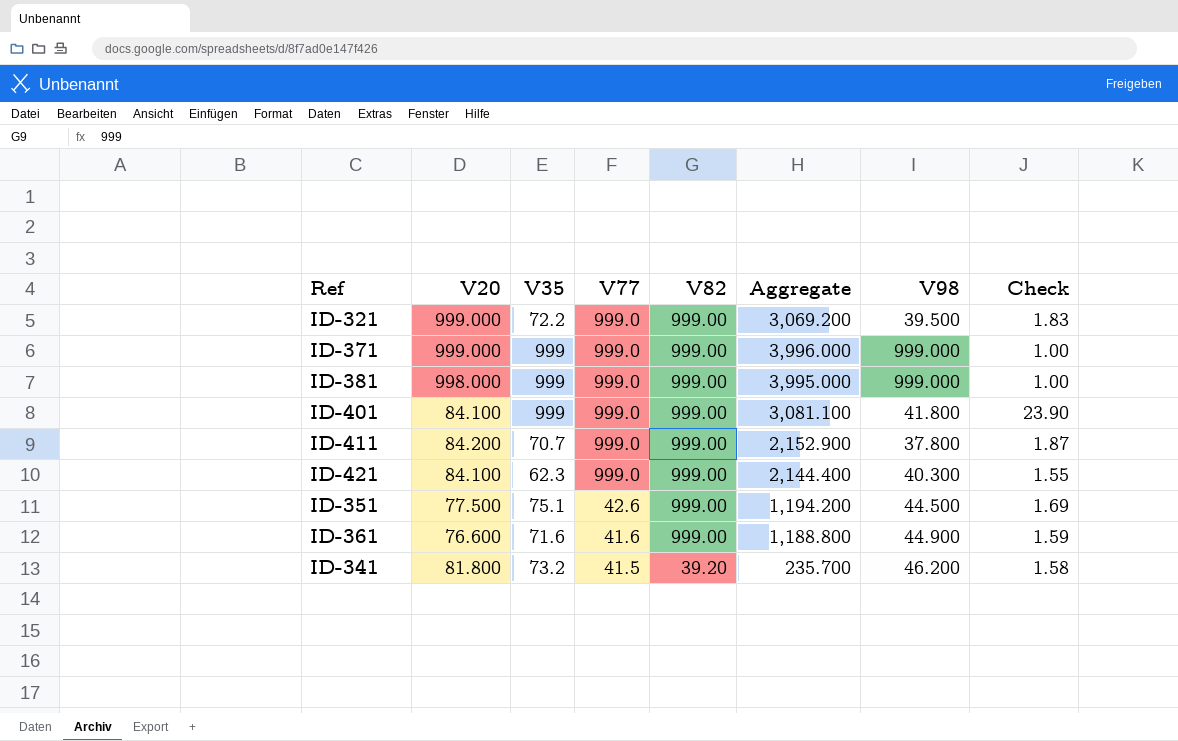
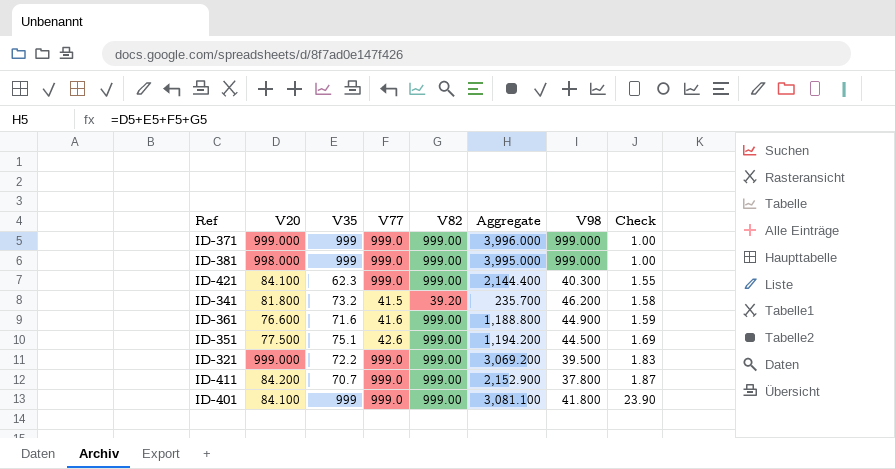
row order: V77 descending -> Check ascending

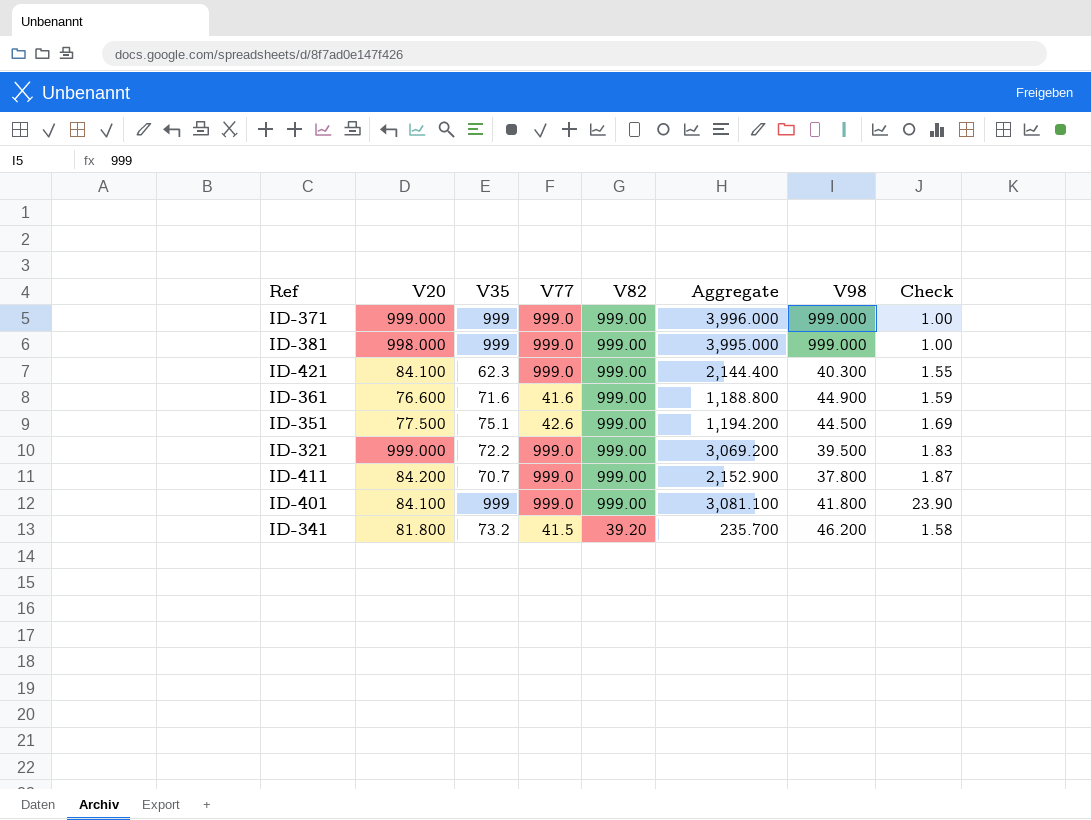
row order: Check ascending -> V82 descending

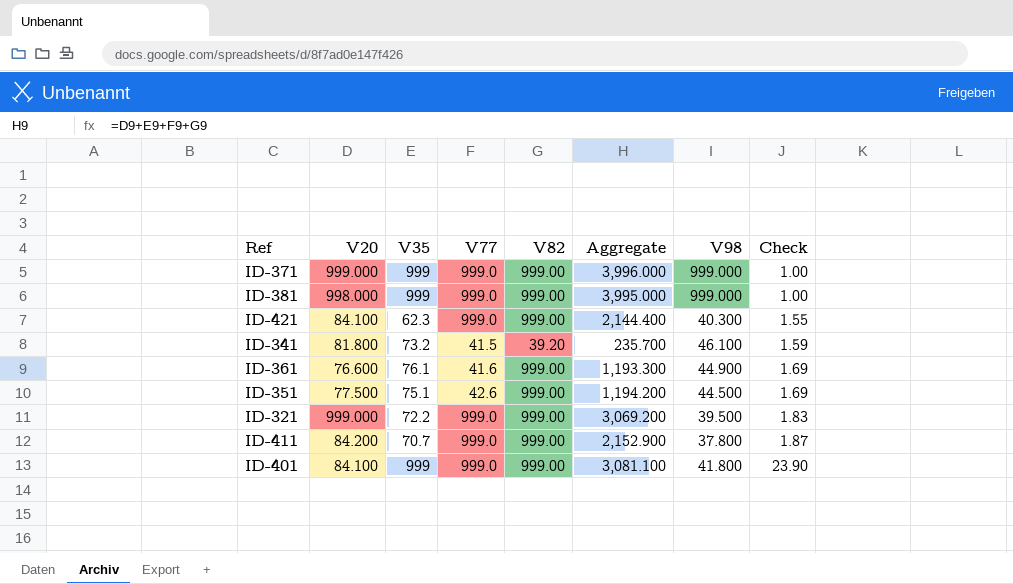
row order: V82 descending -> Check ascending
ID-341 | V98: 46.200 -> 46.100
ID-341 | Check: 1.58 -> 1.59
ID-361 | V35: 71.6 -> 76.1
ID-361 | Aggregate: 1,188.800 -> 1,193.300
ID-361 | Check: 1.59 -> 1.69

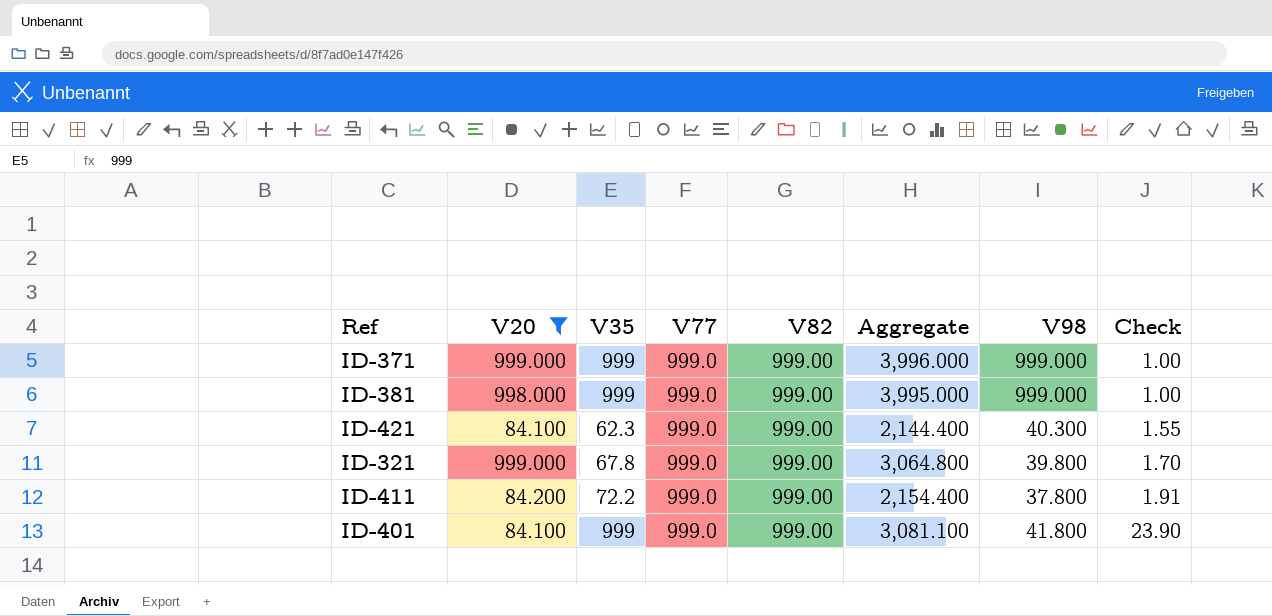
filter: none -> V20 >= 84.100
ID-321 | V35: 72.2 -> 67.8
ID-321 | Aggregate: 3,069.200 -> 3,064.800
ID-321 | V98: 39.500 -> 39.800
ID-321 | Check: 1.83 -> 1.70
ID-411 | V35: 70.7 -> 72.2
ID-411 | Aggregate: 2,152.900 -> 2,154.400
ID-411 | Check: 1.87 -> 1.91

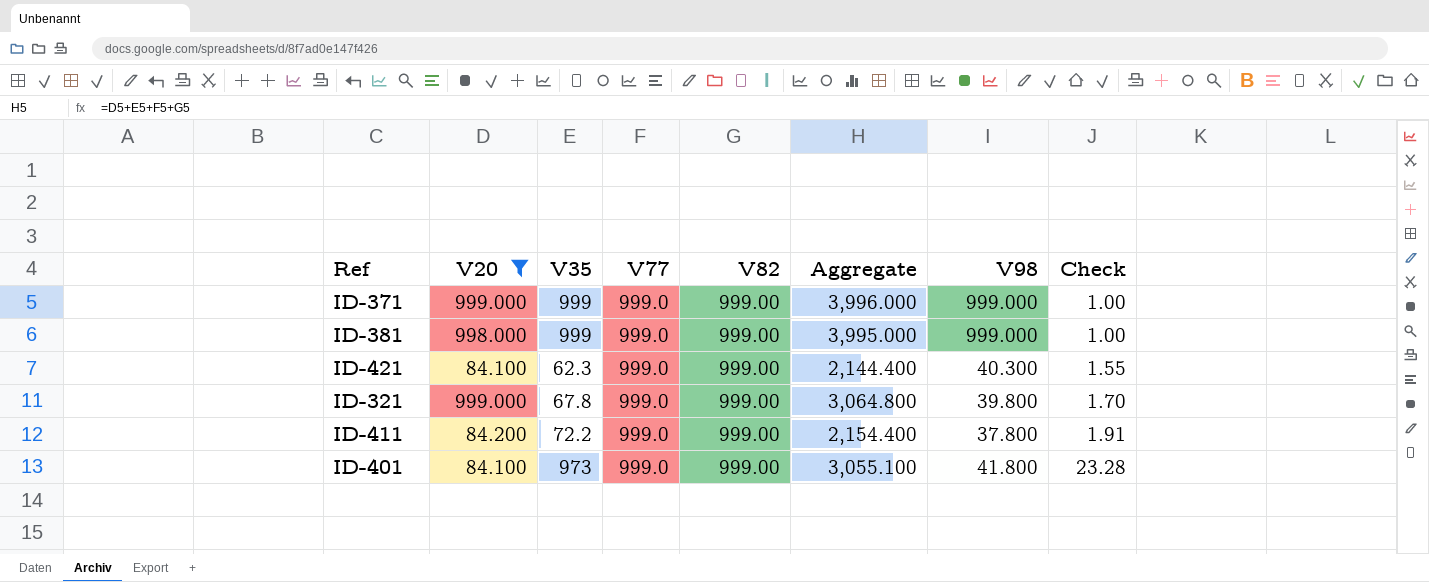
ID-401 | V35: 999 -> 973
ID-401 | Aggregate: 3,081.100 -> 3,055.100
ID-401 | Check: 23.90 -> 23.28

